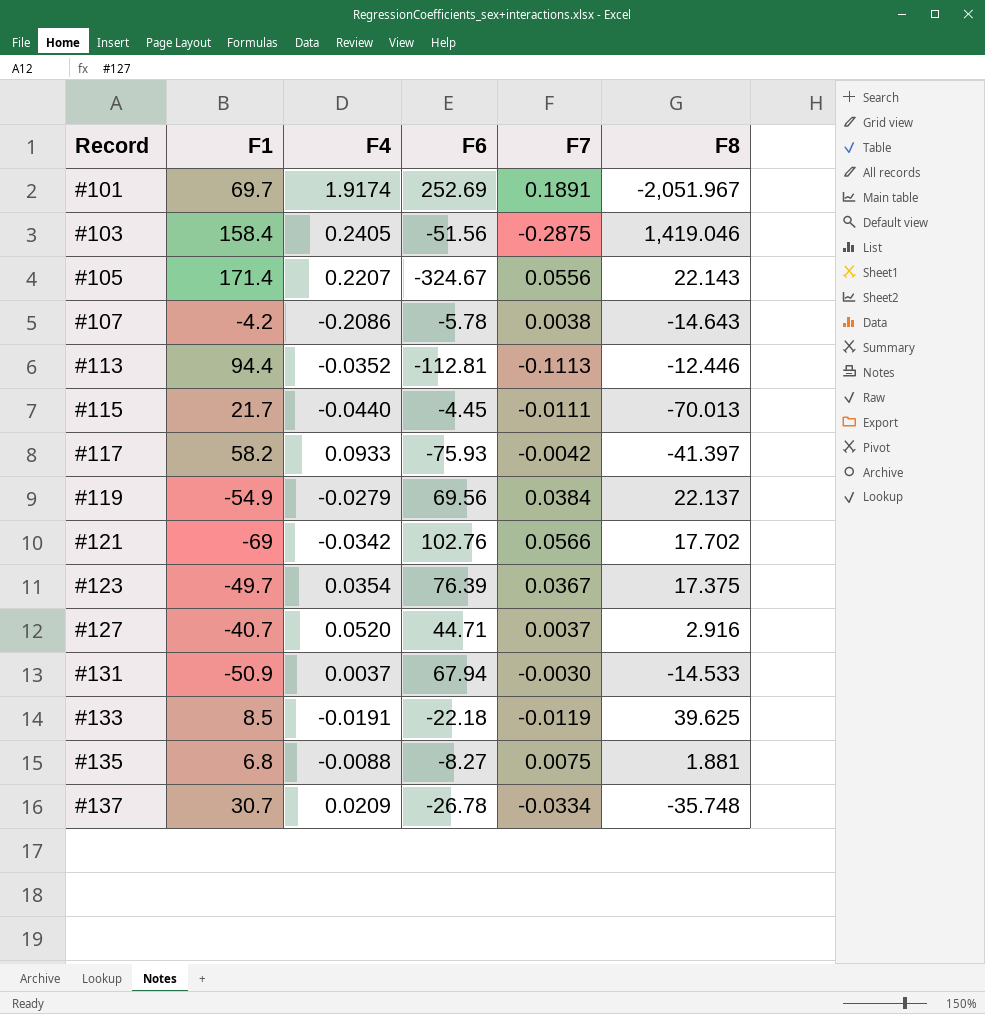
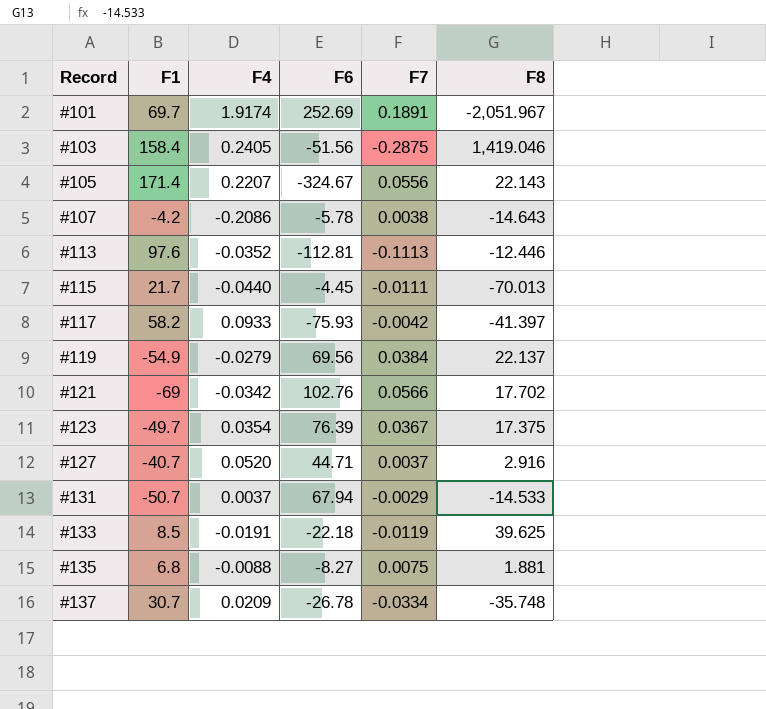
#113 | F1: 94.4 -> 97.6
#131 | F1: -50.9 -> -50.7
#131 | F7: -0.0030 -> -0.0029

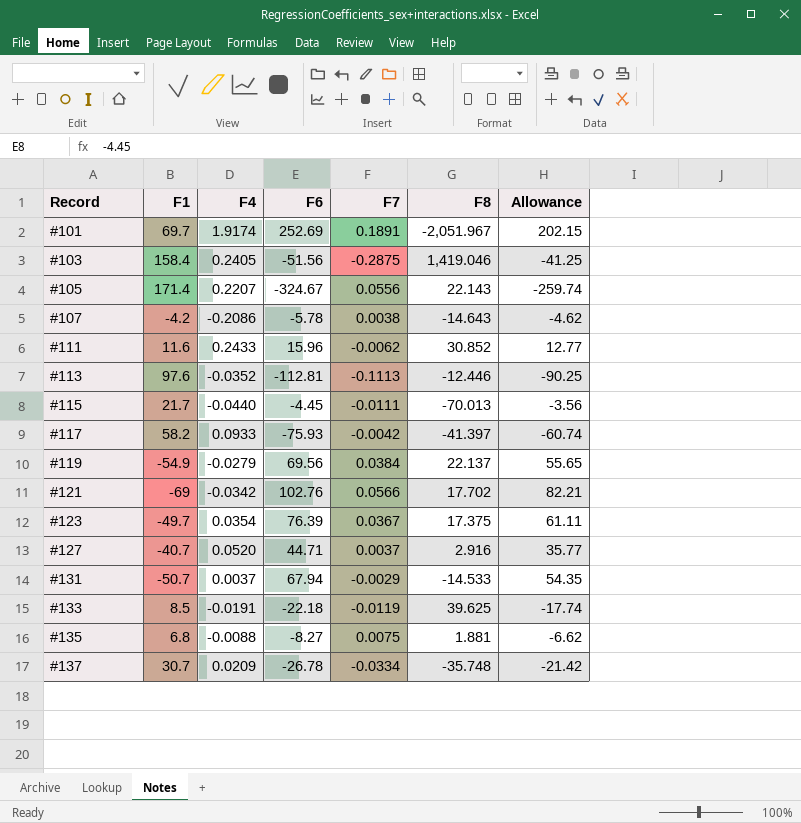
column Allowance | formula: none -> [F6] * 0.8
row #111: none -> 11.6 | 0.2433 | 15.96 | -0.0062 | 30.852 | 12.77

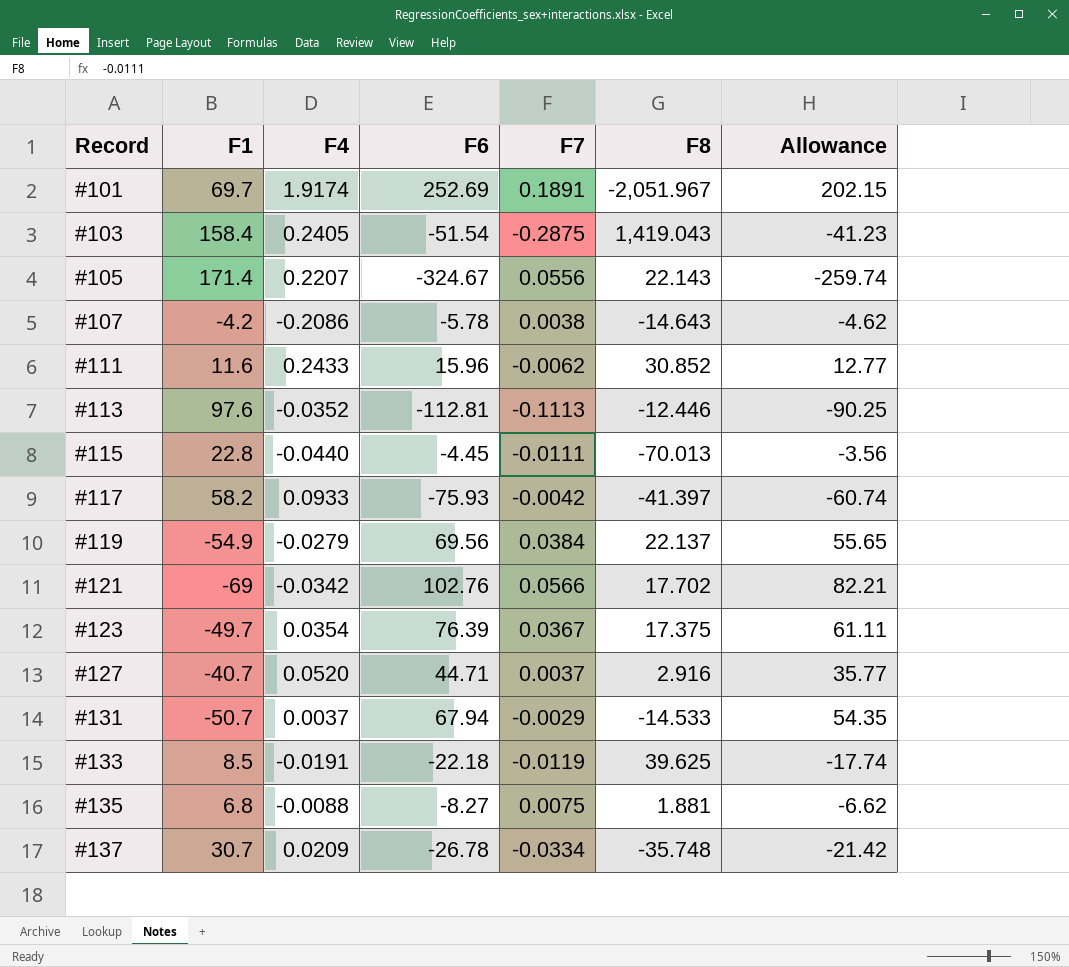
#103 | F6: -51.56 -> -51.54
#103 | F8: 1,419.046 -> 1,419.043
#103 | Allowance: -41.25 -> -41.23
#115 | F1: 21.7 -> 22.8

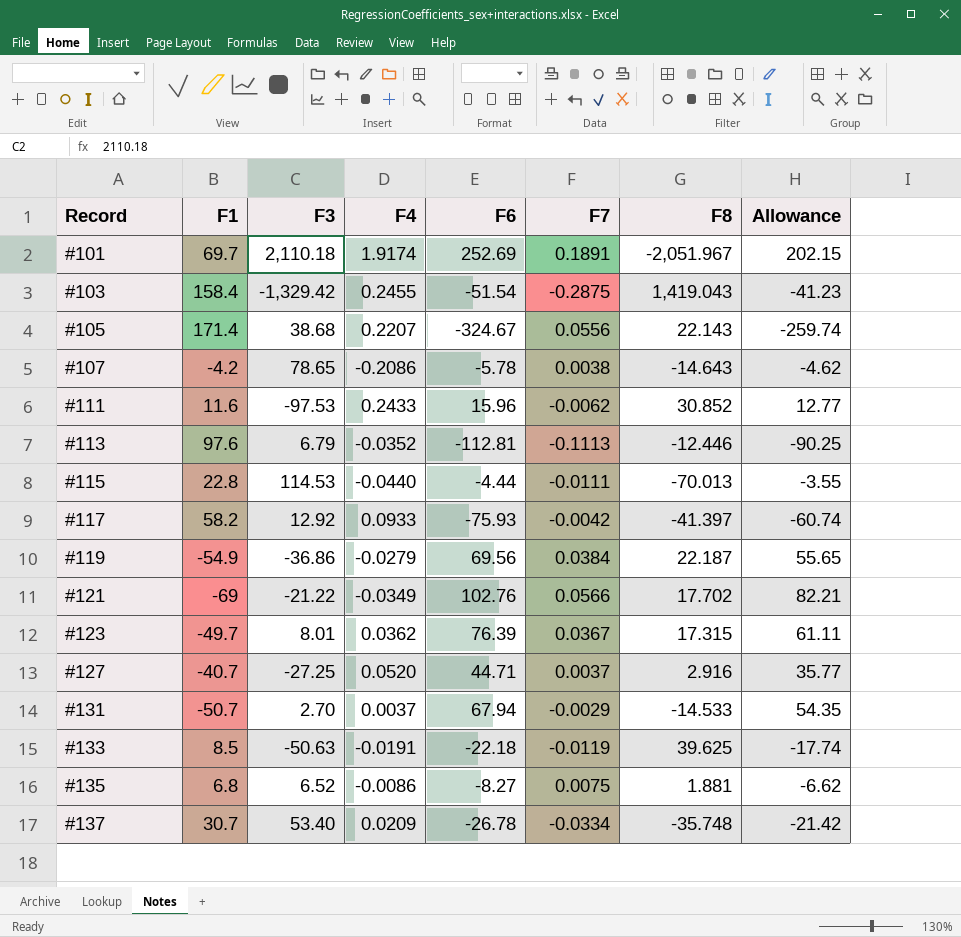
column F3 | position: none -> 3
#103 | F4: 0.2405 -> 0.2455
#115 | F6: -4.45 -> -4.44
#115 | Allowance: -3.56 -> -3.55
#119 | F8: 22.137 -> 22.187
#121 | F4: -0.0342 -> -0.0349
#123 | F4: 0.0354 -> 0.0362
#123 | F8: 17.375 -> 17.315
#135 | F4: -0.0088 -> -0.0086

